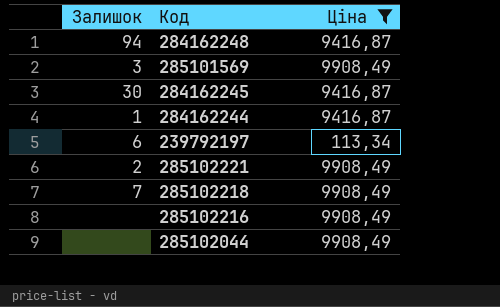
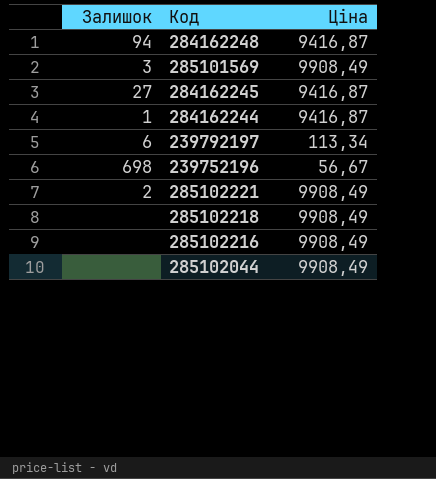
filter: Ціна != 56,67 -> none
284162245 | Залишок: 30 -> 27
285102218 | Залишок: 7 -> none

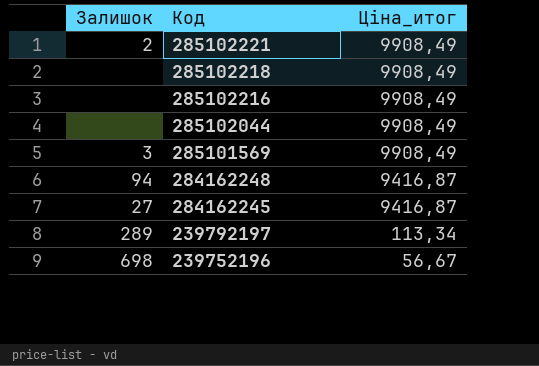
row order: none -> Код descending
column name: Ціна -> Ціна_итог
row 284162244: 1 | 9416,87 -> none
239792197 | Залишок: 6 -> 289

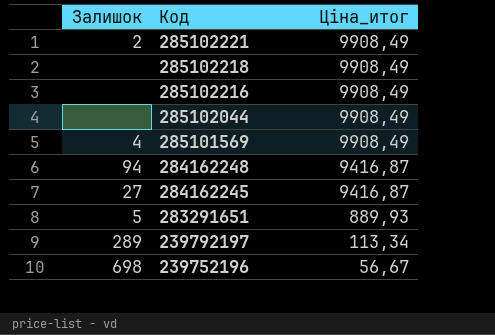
285101569 | Залишок: 3 -> 4
row 283291651: none -> 5 | 889,93

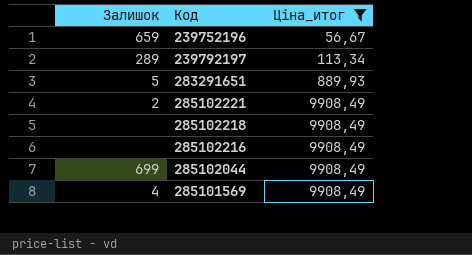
filter: none -> Ціна_итог != 9416,87
row order: Код descending -> Ціна_итог ascending
239752196 | Залишок: 698 -> 659
285102044 | Залишок: none -> 699

